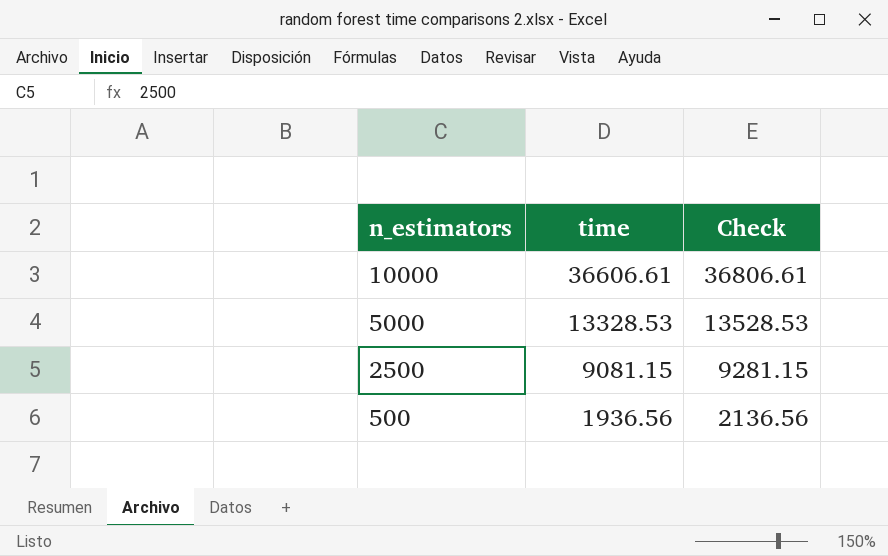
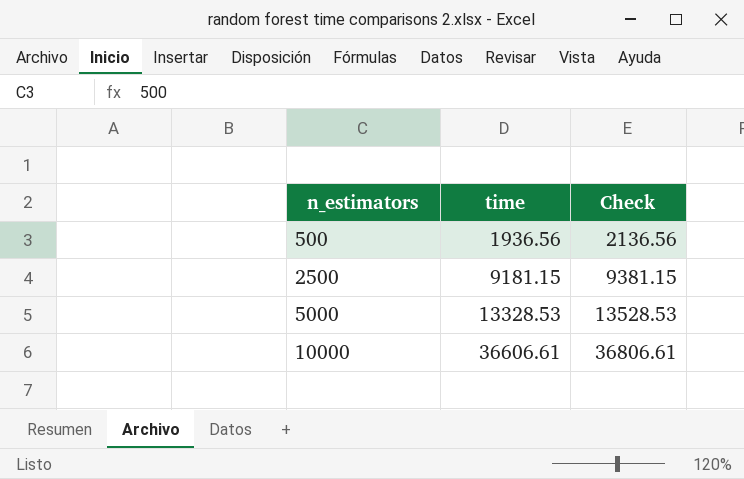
row order: n_estimators descending -> n_estimators ascending
2500 | time: 9081.15 -> 9181.15
2500 | Check: 9281.15 -> 9381.15

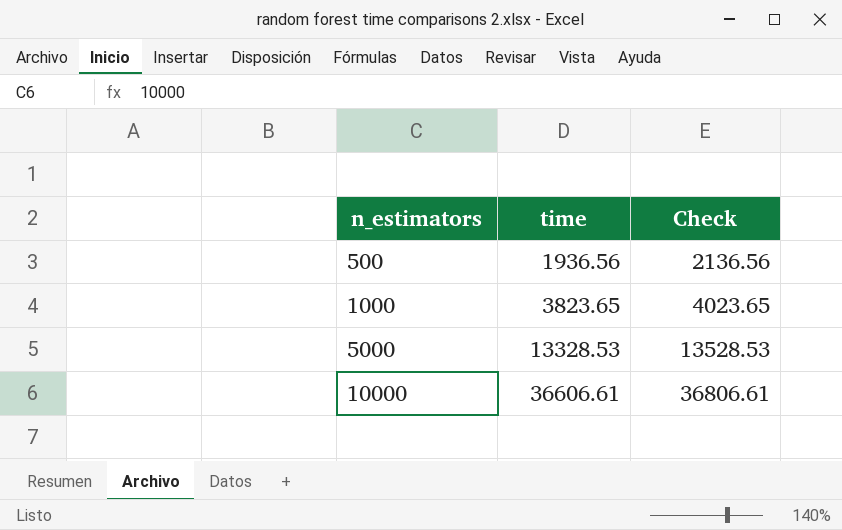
row 2500: 9181.15 | 9381.15 -> none
row 1000: none -> 3823.65 | 4023.65

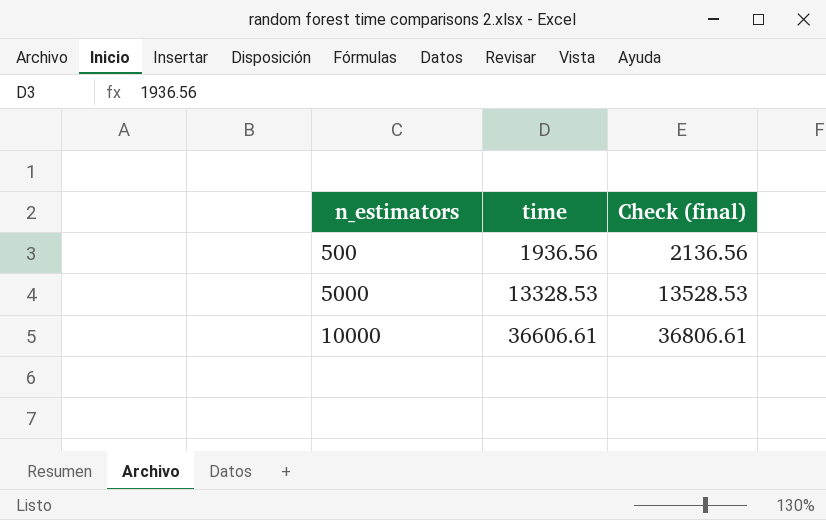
column name: Check -> Check (final)
row 1000: 3823.65 | 4023.65 -> none

